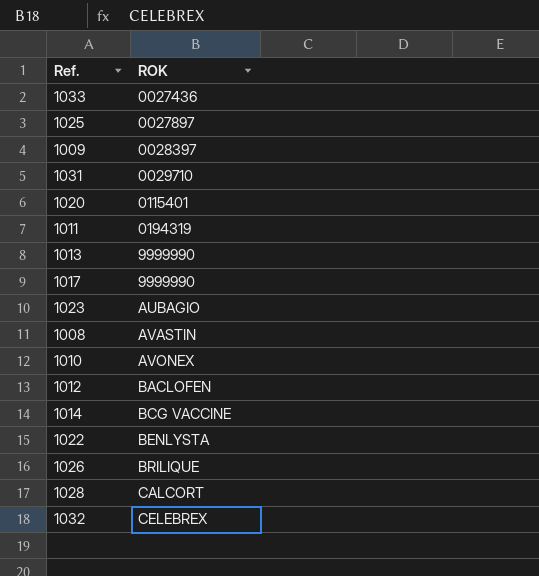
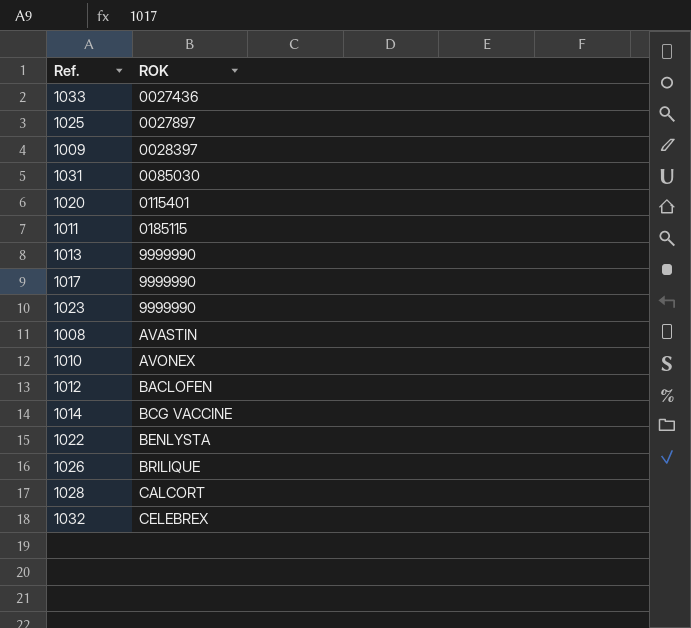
1031 | ROK: 0029710 -> 0085030
1011 | ROK: 0194319 -> 0185115
1023 | ROK: AUBAGIO -> 9999990

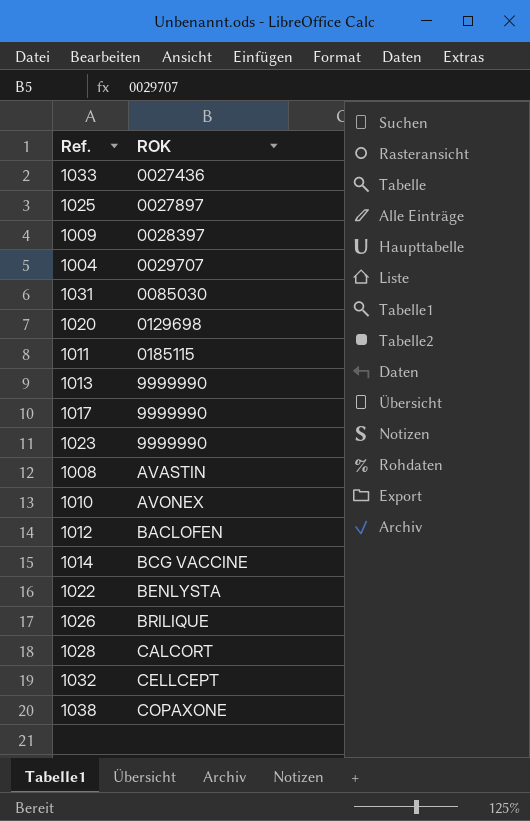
row 1004: none -> 0029707
1020 | ROK: 0115401 -> 0129698
1032 | ROK: CELEBREX -> CELLCEPT
row 1038: none -> COPAXONE

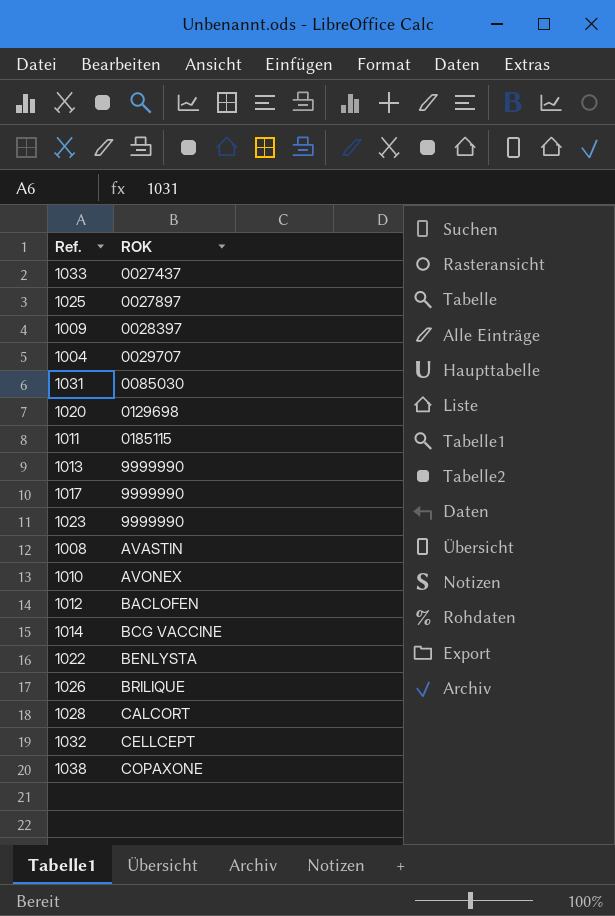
1033 | ROK: 0027436 -> 0027437

